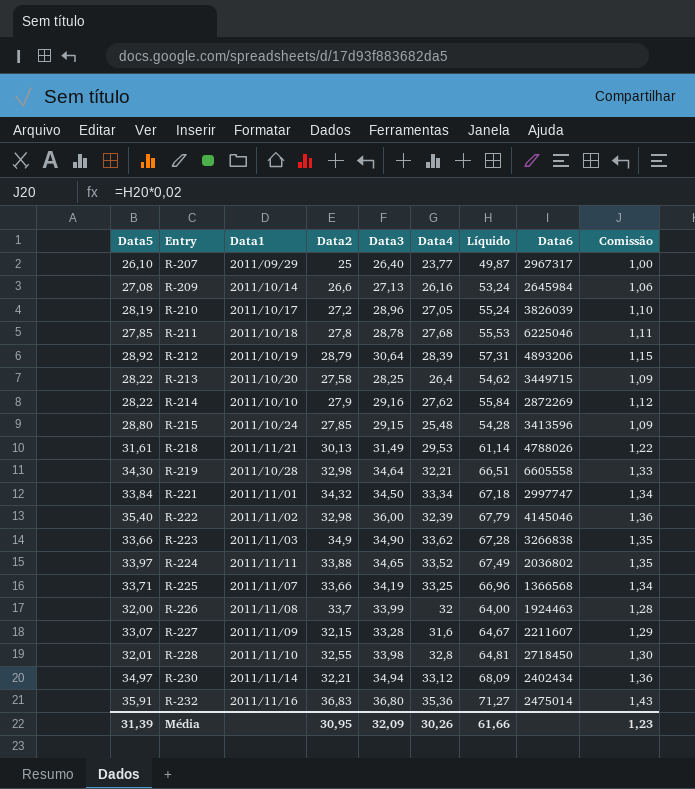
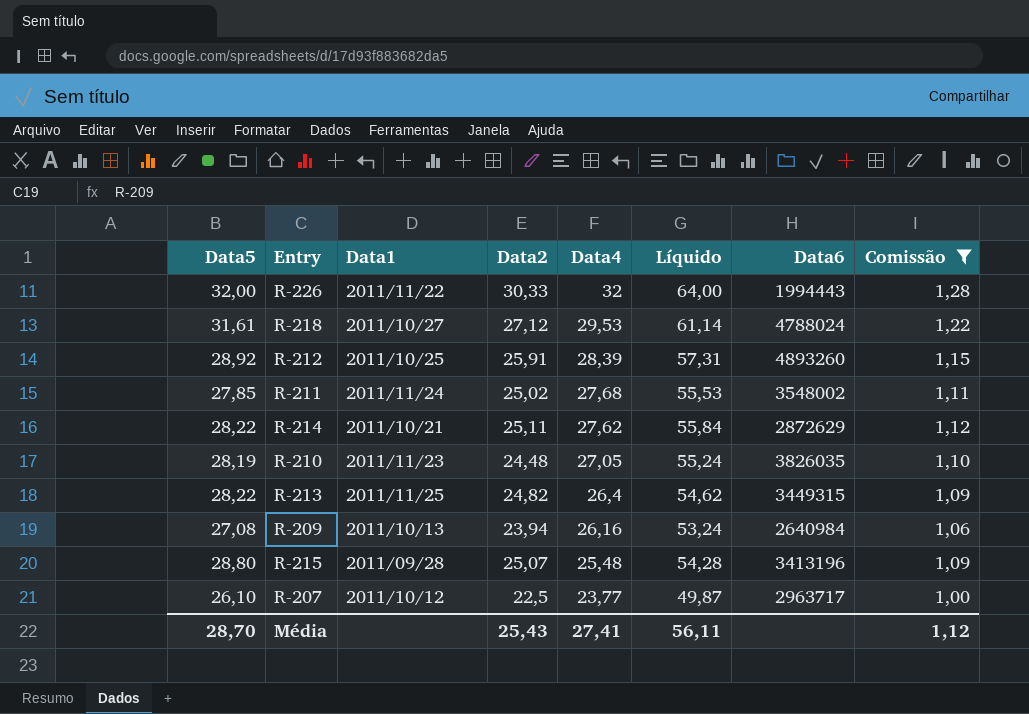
filter: none -> Comissão <= 1,28
row order: Entry ascending -> Data4 descending
column Data3 | position: 5 -> none
R-226 | Data1: 2011/11/08 -> 2011/11/22
R-226 | Data2: 33,7 -> 30,33
R-226 | Data6: 1924463 -> 1994443
R-218 | Data1: 2011/11/21 -> 2011/10/27
R-218 | Data2: 30,13 -> 27,12
R-218 | Data6: 4788026 -> 4788024
R-212 | Data1: 2011/10/19 -> 2011/10/25
R-212 | Data2: 28,79 -> 25,91
R-212 | Data6: 4893206 -> 4893260
R-211 | Data1: 2011/10/18 -> 2011/11/24
R-211 | Data2: 27,8 -> 25,02
R-211 | Data6: 6225046 -> 3548002
R-214 | Data1: 2011/10/10 -> 2011/10/21
R-214 | Data2: 27,9 -> 25,11
R-214 | Data6: 2872269 -> 2872629
R-210 | Data1: 2011/10/17 -> 2011/11/23
R-210 | Data2: 27,2 -> 24,48
R-210 | Data6: 3826039 -> 3826035
R-213 | Data1: 2011/10/20 -> 2011/11/25
R-213 | Data2: 27,58 -> 24,82
R-213 | Data6: 3449715 -> 3449315
R-209 | Data1: 2011/10/14 -> 2011/10/13
R-209 | Data2: 26,6 -> 23,94
R-209 | Data6: 2645984 -> 2640984
R-215 | Data1: 2011/10/24 -> 2011/09/28
R-215 | Data2: 27,85 -> 25,07
R-215 | Data6: 3413596 -> 3413196
R-207 | Data1: 2011/09/29 -> 2011/10/12
R-207 | Data2: 25 -> 22,5
R-207 | Data6: 2967317 -> 2963717
Média | Data5: 31,39 -> 28,70
Média | Data2: 30,95 -> 25,43
Média | Data4: 30,26 -> 27,41
Média | Líquido: 61,66 -> 56,11
Média | Comissão: 1,23 -> 1,12

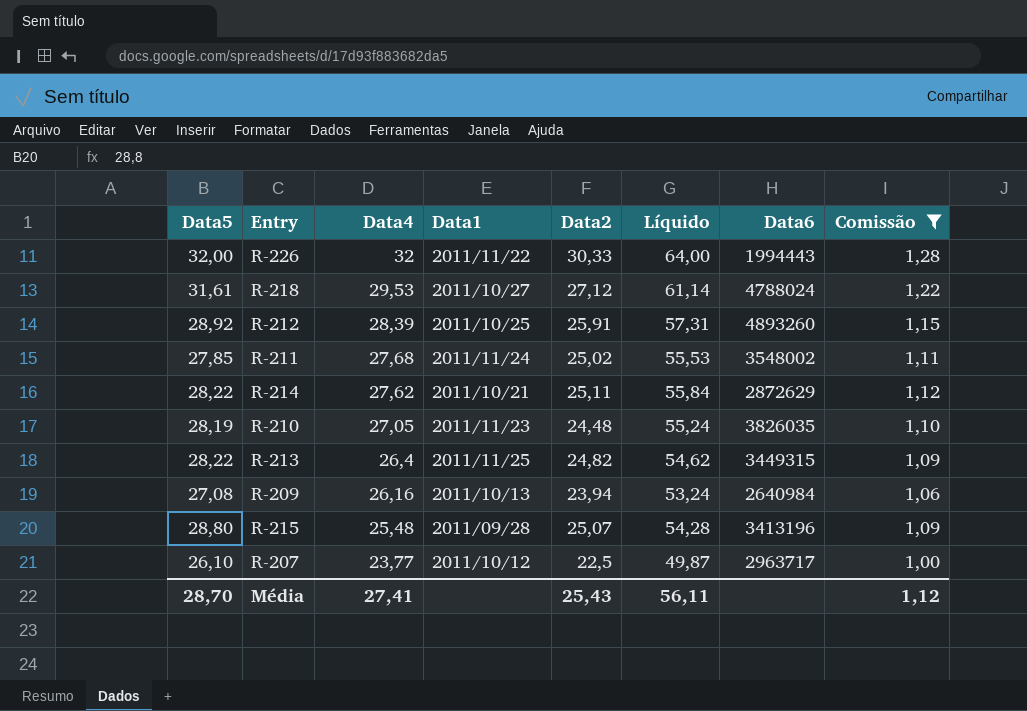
column Data4 | position: 5 -> 3

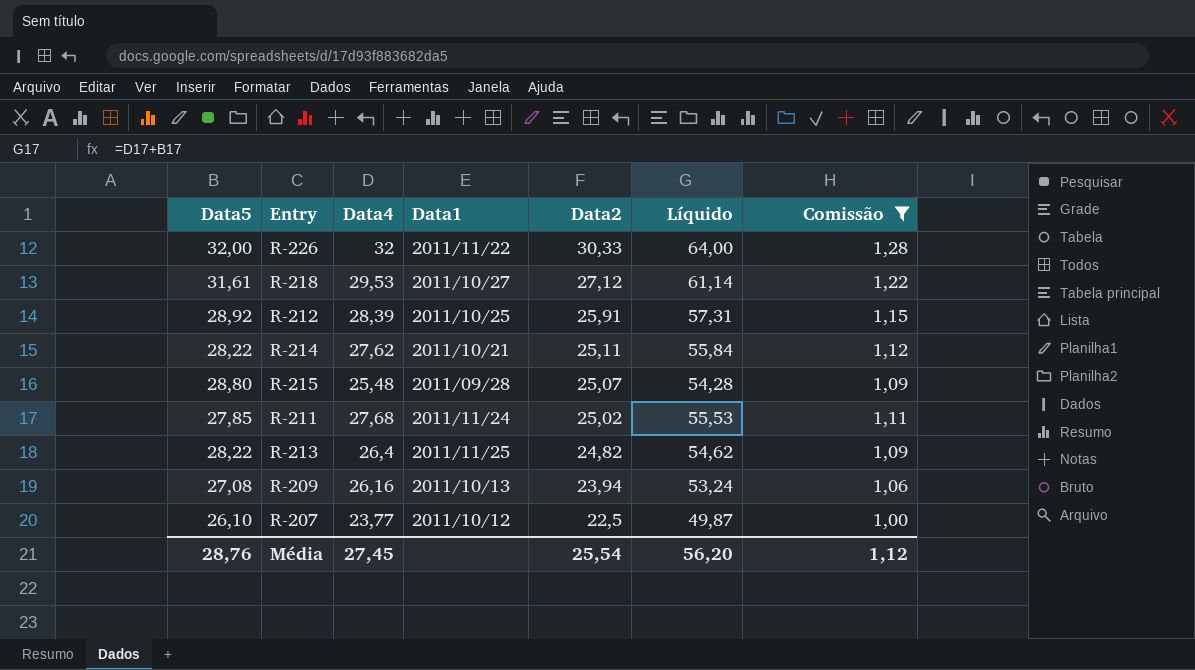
row order: Data4 descending -> Data2 descending
column Data6 | position: 7 -> none
row R-210: 28,19 | 27,05 | 2011/11/23 | 24,48 | 55,24 | 3826035 | 1,10 -> none
Média | Data5: 28,70 -> 28,76
Média | Data4: 27,41 -> 27,45
Média | Data2: 25,43 -> 25,54
Média | Líquido: 56,11 -> 56,20

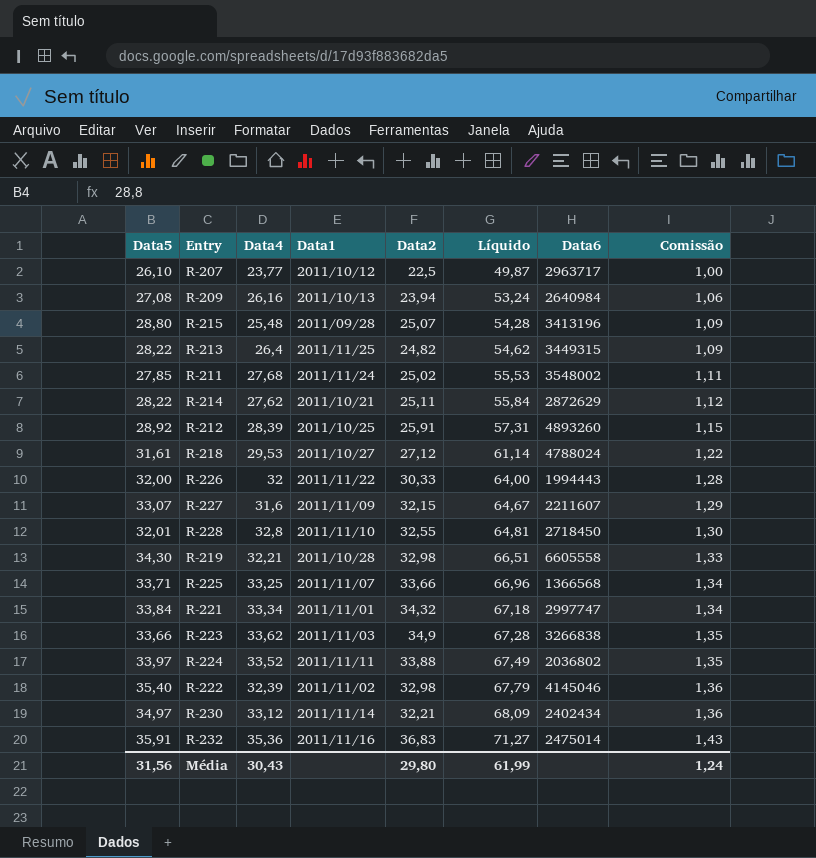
filter: Comissão <= 1,28 -> none
row order: Data2 descending -> Líquido ascending
column Data6 | position: none -> 7
Média | Data5: 28,76 -> 31,56
Média | Data4: 27,45 -> 30,43
Média | Data2: 25,54 -> 29,80
Média | Líquido: 56,20 -> 61,99
Média | Comissão: 1,12 -> 1,24

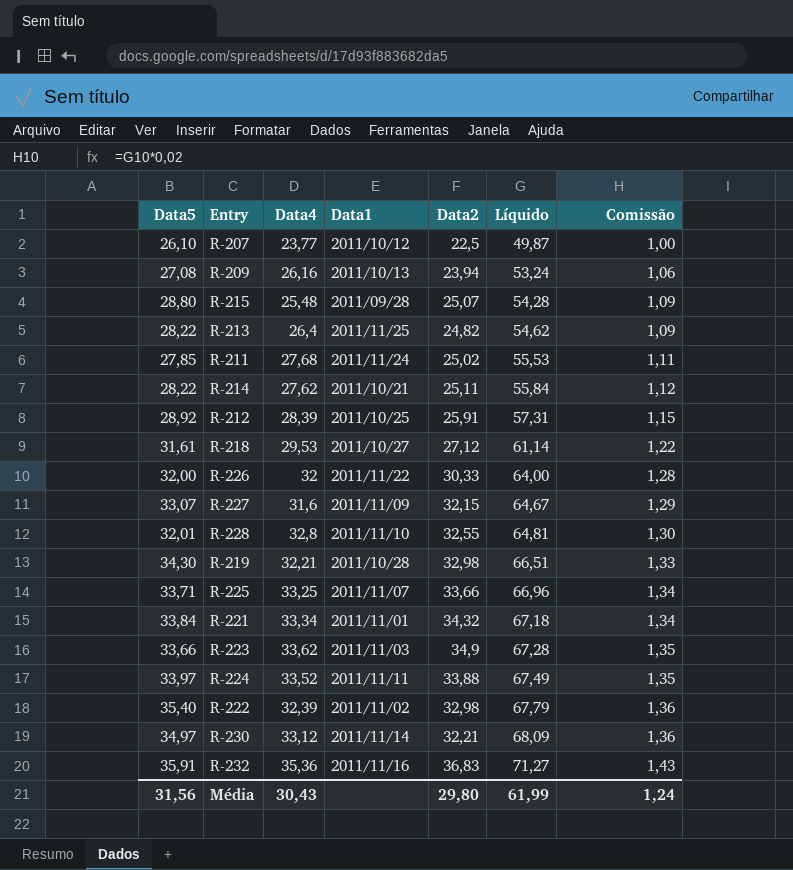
column Data6 | position: 7 -> none

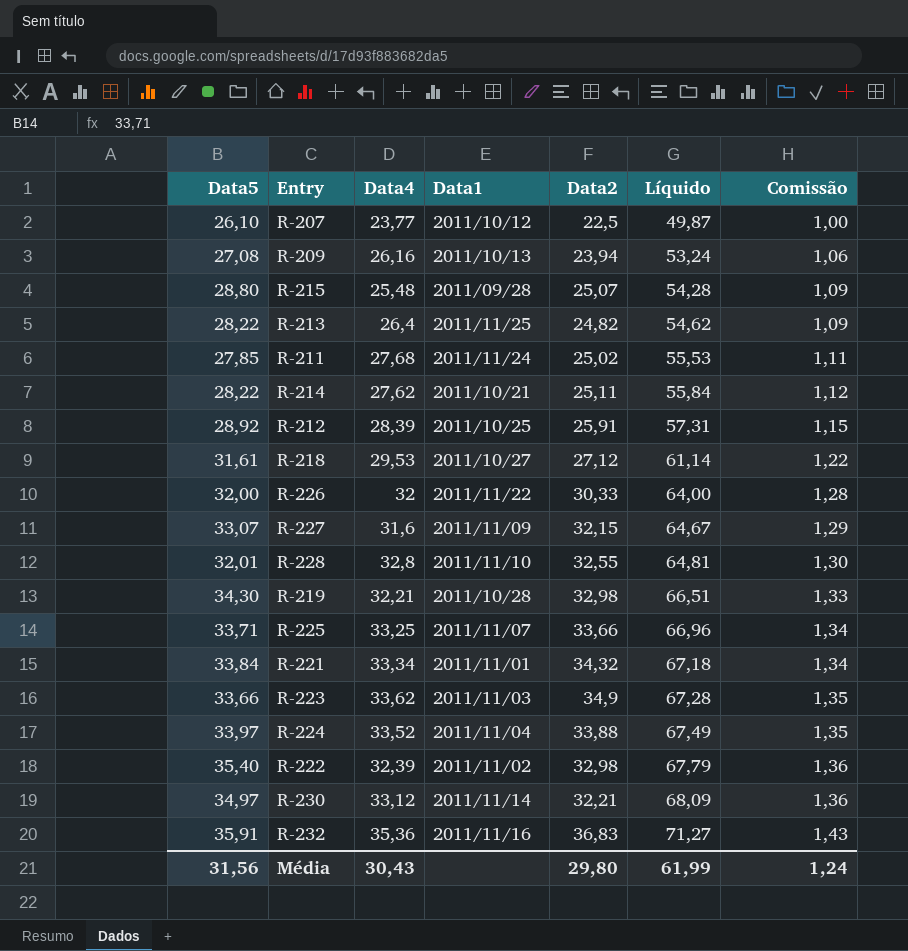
R-224 | Data1: 2011/11/11 -> 2011/11/04

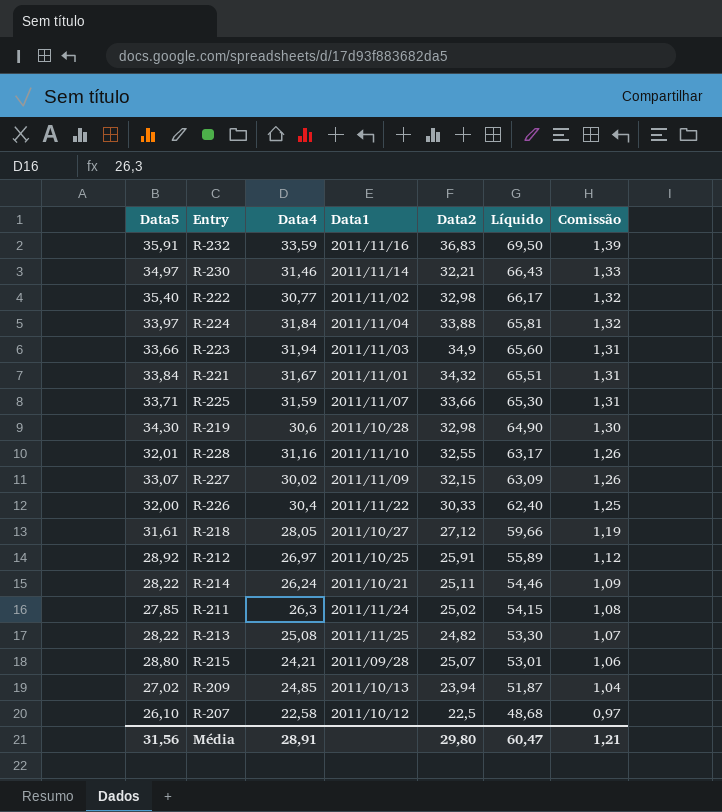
row order: Líquido ascending -> Líquido descending
R-232 | Data4: 35,36 -> 33,59
R-232 | Líquido: 71,27 -> 69,50
R-232 | Comissão: 1,43 -> 1,39
R-230 | Data4: 33,12 -> 31,46
R-230 | Líquido: 68,09 -> 66,43
R-230 | Comissão: 1,36 -> 1,33
R-222 | Data4: 32,39 -> 30,77
R-222 | Líquido: 67,79 -> 66,17
R-222 | Comissão: 1,36 -> 1,32
R-224 | Data4: 33,52 -> 31,84
R-224 | Líquido: 67,49 -> 65,81
R-224 | Comissão: 1,35 -> 1,32
R-223 | Data4: 33,62 -> 31,94
R-223 | Líquido: 67,28 -> 65,60
R-223 | Comissão: 1,35 -> 1,31
R-221 | Data4: 33,34 -> 31,67
R-221 | Líquido: 67,18 -> 65,51
R-221 | Comissão: 1,34 -> 1,31
R-225 | Data4: 33,25 -> 31,59
R-225 | Líquido: 66,96 -> 65,30
R-225 | Comissão: 1,34 -> 1,31
R-219 | Data4: 32,21 -> 30,6
R-219 | Líquido: 66,51 -> 64,90
R-219 | Comissão: 1,33 -> 1,30
R-228 | Data4: 32,8 -> 31,16
R-228 | Líquido: 64,81 -> 63,17
R-228 | Comissão: 1,30 -> 1,26
R-227 | Data4: 31,6 -> 30,02
R-227 | Líquido: 64,67 -> 63,09
R-227 | Comissão: 1,29 -> 1,26
R-226 | Data4: 32 -> 30,4
R-226 | Líquido: 64,00 -> 62,40
R-226 | Comissão: 1,28 -> 1,25
R-218 | Data4: 29,53 -> 28,05
R-218 | Líquido: 61,14 -> 59,66
R-218 | Comissão: 1,22 -> 1,19
R-212 | Data4: 28,39 -> 26,97
R-212 | Líquido: 57,31 -> 55,89
R-212 | Comissão: 1,15 -> 1,12
R-214 | Data4: 27,62 -> 26,24
R-214 | Líquido: 55,84 -> 54,46
R-214 | Comissão: 1,12 -> 1,09
R-211 | Data4: 27,68 -> 26,3
R-211 | Líquido: 55,53 -> 54,15
R-211 | Comissão: 1,11 -> 1,08
R-213 | Data4: 26,4 -> 25,08
R-213 | Líquido: 54,62 -> 53,30
R-213 | Comissão: 1,09 -> 1,07
R-215 | Data4: 25,48 -> 24,21
R-215 | Líquido: 54,28 -> 53,01
R-215 | Comissão: 1,09 -> 1,06
R-209 | Data5: 27,08 -> 27,02
R-209 | Data4: 26,16 -> 24,85
R-209 | Líquido: 53,24 -> 51,87
R-209 | Comissão: 1,06 -> 1,04
R-207 | Data4: 23,77 -> 22,58
R-207 | Líquido: 49,87 -> 48,68
R-207 | Comissão: 1,00 -> 0,97
Média | Data4: 30,43 -> 28,91
Média | Líquido: 61,99 -> 60,47
Média | Comissão: 1,24 -> 1,21

